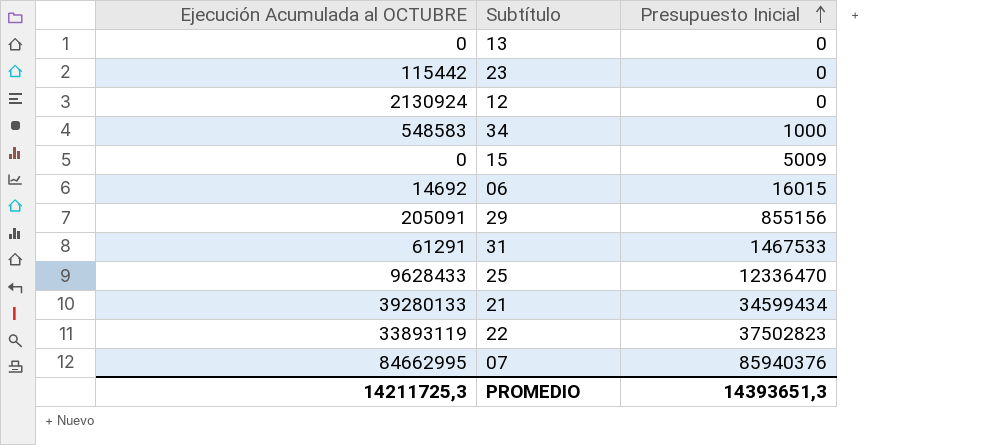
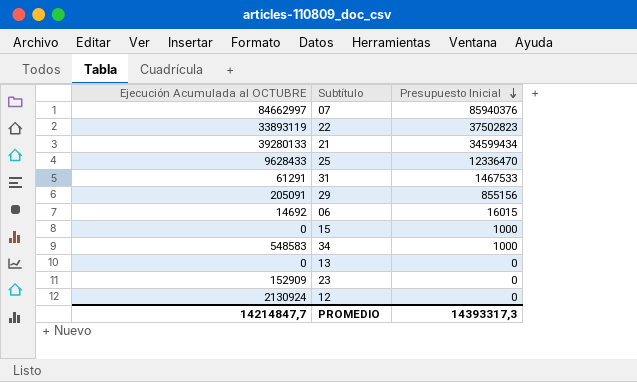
row order: Presupuesto Inicial ascending -> Presupuesto Inicial descending
07 | Ejecución Acumulada al OCTUBRE: 84662995 -> 84662997
15 | Presupuesto Inicial: 5009 -> 1000
23 | Ejecución Acumulada al OCTUBRE: 115442 -> 152909
PROMEDIO | Ejecución Acumulada al OCTUBRE: 14211725,3 -> 14214847,7
PROMEDIO | Presupuesto Inicial: 14393651,3 -> 14393317,3

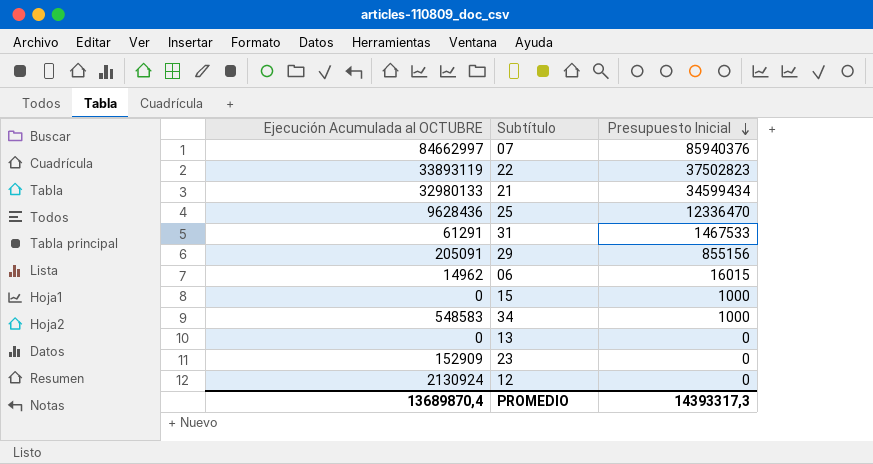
21 | Ejecución Acumulada al OCTUBRE: 39280133 -> 32980133
25 | Ejecución Acumulada al OCTUBRE: 9628433 -> 9628436
06 | Ejecución Acumulada al OCTUBRE: 14692 -> 14962
PROMEDIO | Ejecución Acumulada al OCTUBRE: 14214847,7 -> 13689870,4

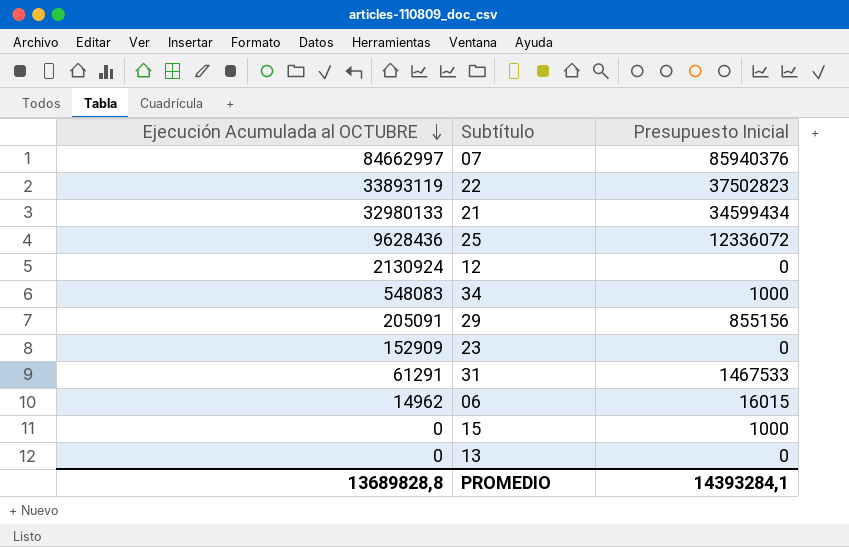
row order: Presupuesto Inicial descending -> Ejecución Acumulada al OCTUBRE descending
25 | Presupuesto Inicial: 12336470 -> 12336072
34 | Ejecución Acumulada al OCTUBRE: 548583 -> 548083
PROMEDIO | Ejecución Acumulada al OCTUBRE: 13689870,4 -> 13689828,8
PROMEDIO | Presupuesto Inicial: 14393317,3 -> 14393284,1

